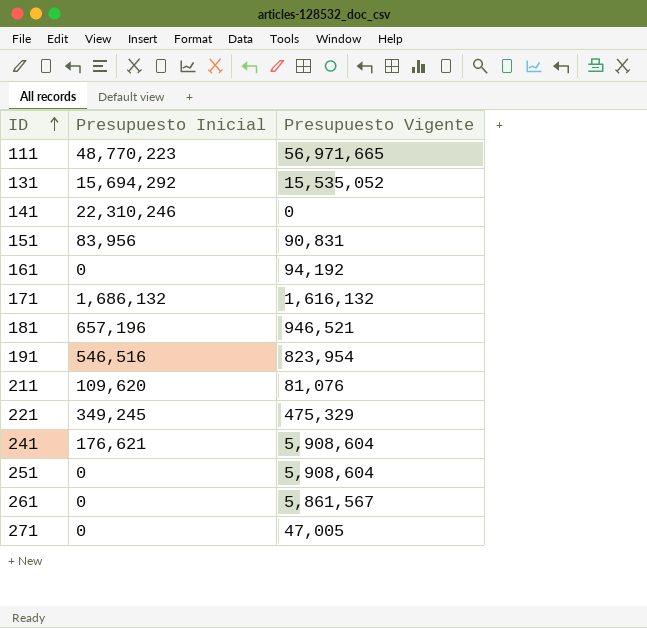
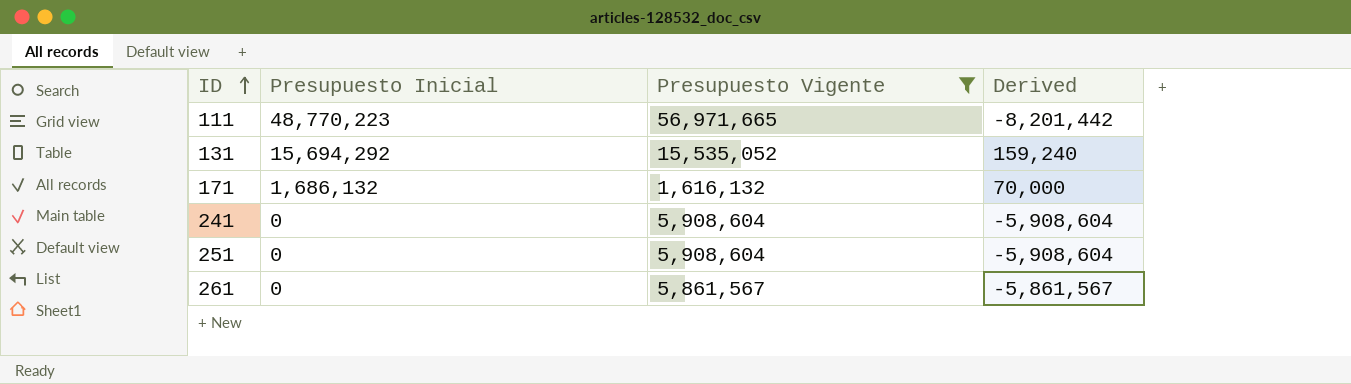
filter: none -> Presupuesto Vigente >= 1,616,132
column Derived | formula: none -> [Presupuesto Inicial] - [Presupuesto Vigente]
241 | Presupuesto Inicial: 176,621 -> 0

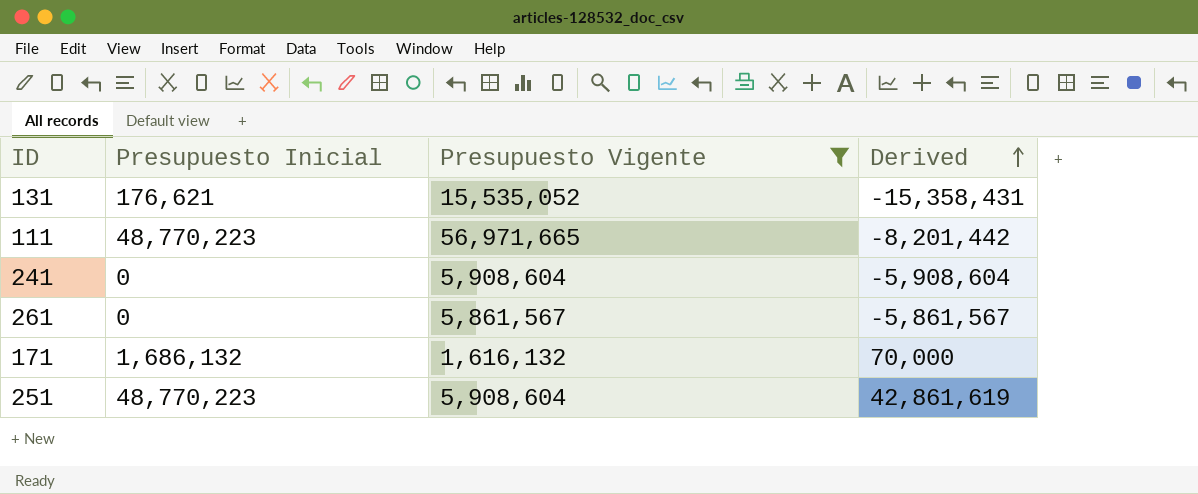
row order: ID ascending -> Derived ascending
131 | Presupuesto Inicial: 15,694,292 -> 176,621
131 | Derived: 159,240 -> -15,358,431
251 | Presupuesto Inicial: 0 -> 48,770,223
251 | Derived: -5,908,604 -> 42,861,619

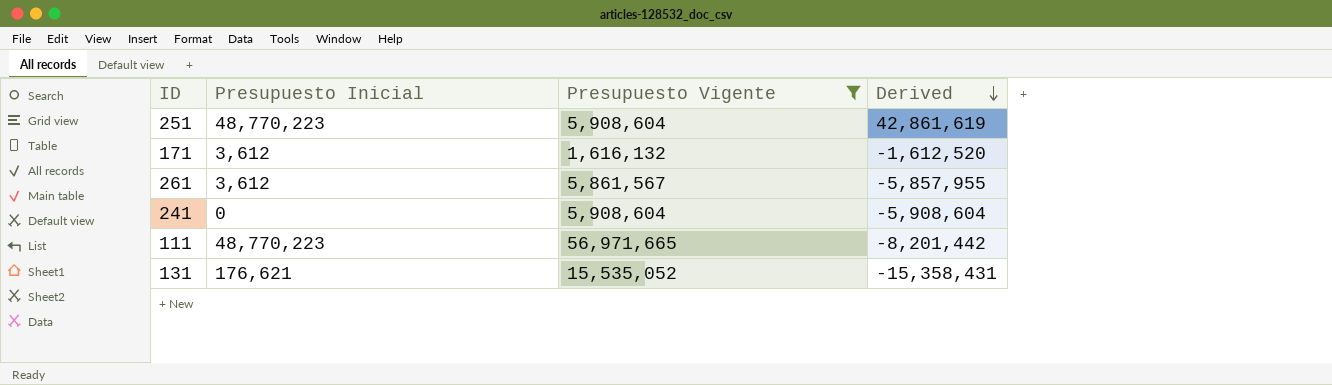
row order: Derived ascending -> Derived descending
171 | Presupuesto Inicial: 1,686,132 -> 3,612
171 | Derived: 70,000 -> -1,612,520
261 | Presupuesto Inicial: 0 -> 3,612
261 | Derived: -5,861,567 -> -5,857,955

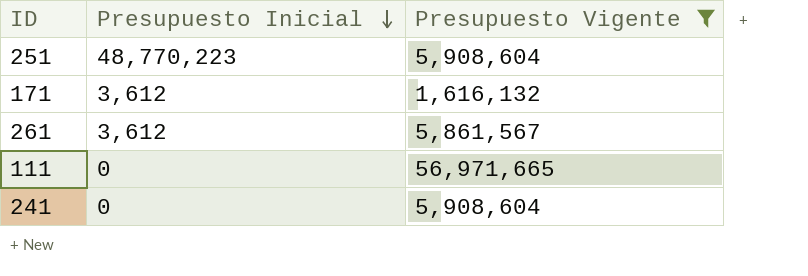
row order: Derived descending -> Presupuesto Inicial descending
column Derived | formula: [Presupuesto Inicial] - [Presupuesto Vigente] -> none
row 131: 176,621 | 15,535,052 | -15,358,431 -> none
111 | Presupuesto Inicial: 48,770,223 -> 0

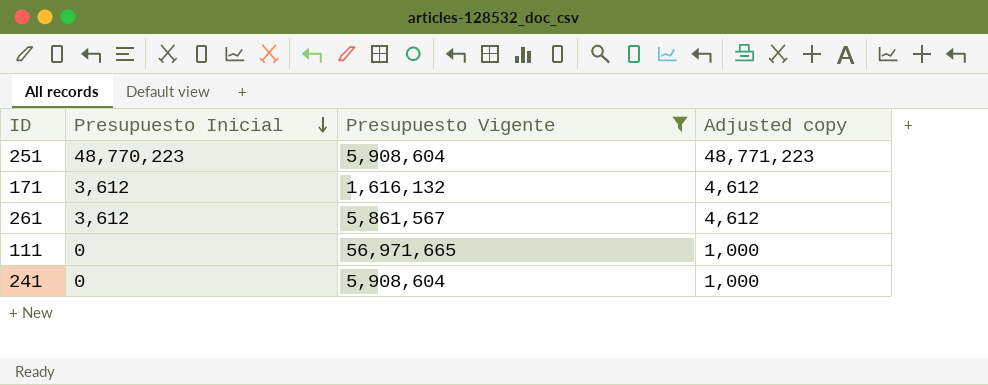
column Adjusted copy | formula: none -> [Presupuesto Inicial] + 1000

